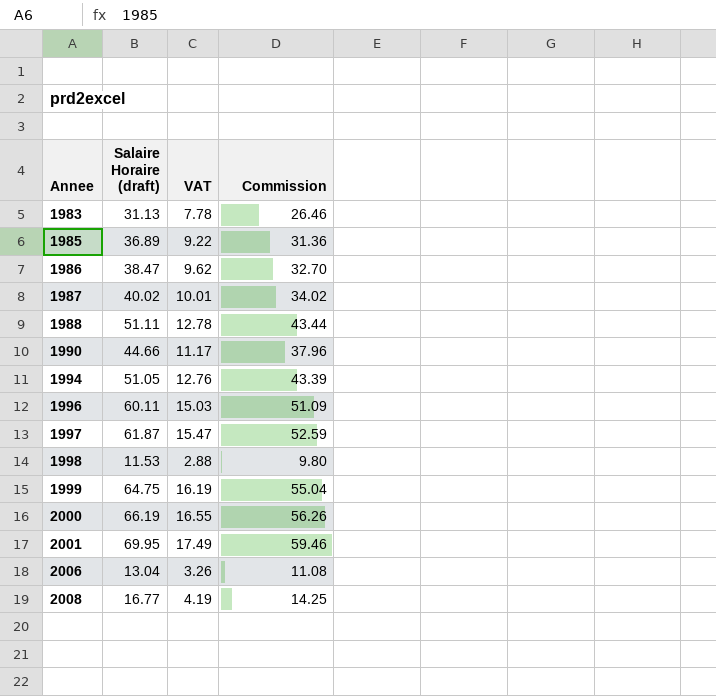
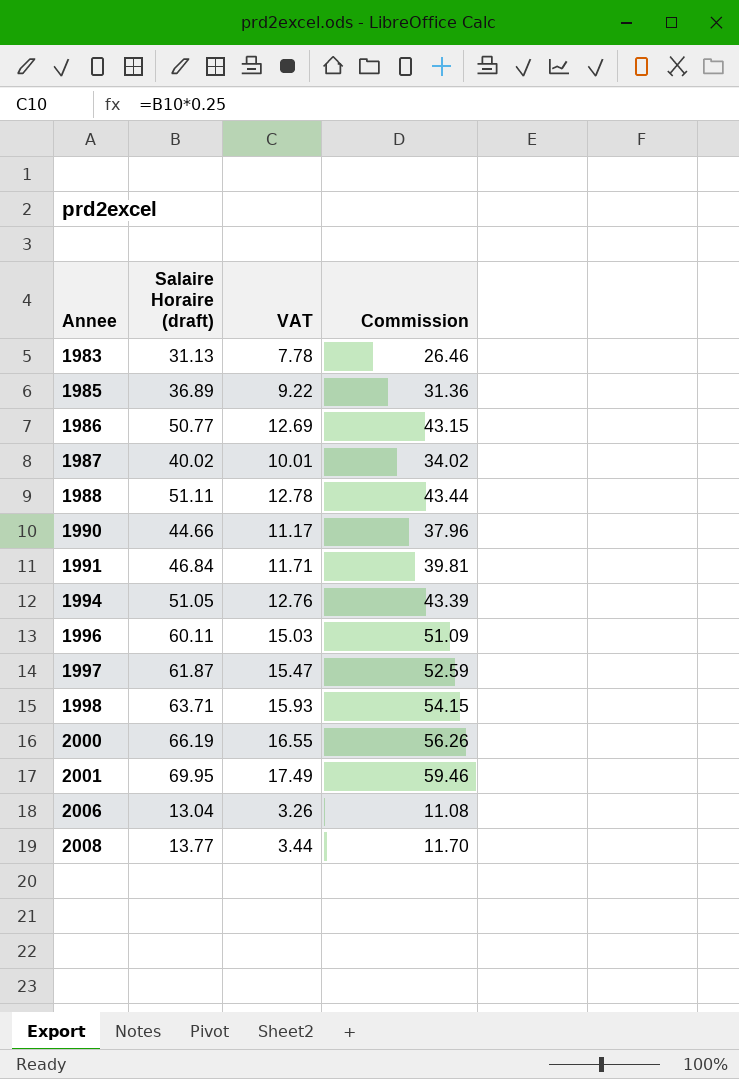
row 1999: 64.75 | 16.19 | 55.04 -> none
1986 | Salaire Horaire (draft): 38.47 -> 50.77
1986 | VAT: 9.62 -> 12.69
1986 | Commission: 32.70 -> 43.15
row 1991: none -> 46.84 | 11.71 | 39.81
1998 | Salaire Horaire (draft): 11.53 -> 63.71
1998 | VAT: 2.88 -> 15.93
1998 | Commission: 9.80 -> 54.15
2008 | Salaire Horaire (draft): 16.77 -> 13.77
2008 | VAT: 4.19 -> 3.44
2008 | Commission: 14.25 -> 11.70

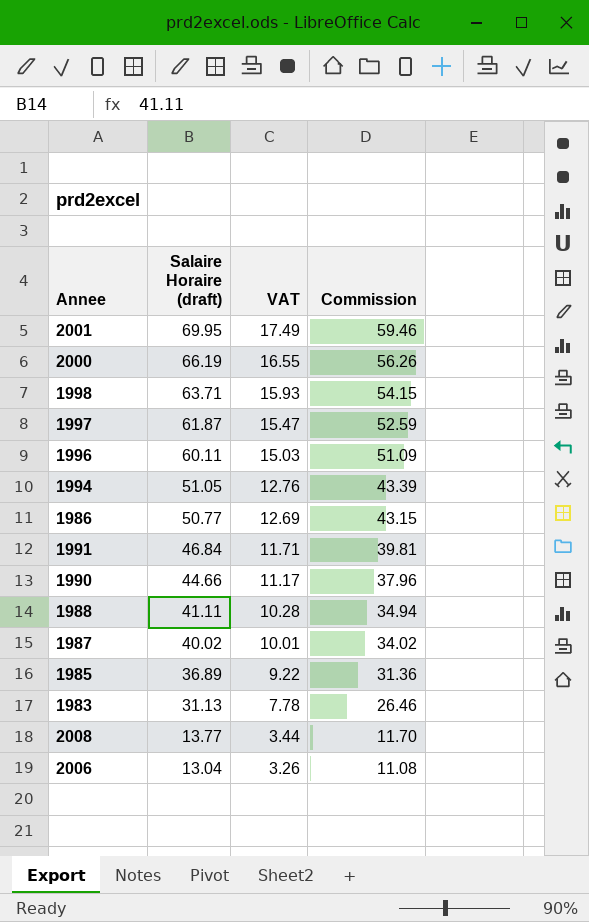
row order: Annee ascending -> Salaire Horaire (draft) descending
1988 | Salaire Horaire (draft): 51.11 -> 41.11
1988 | VAT: 12.78 -> 10.28
1988 | Commission: 43.44 -> 34.94

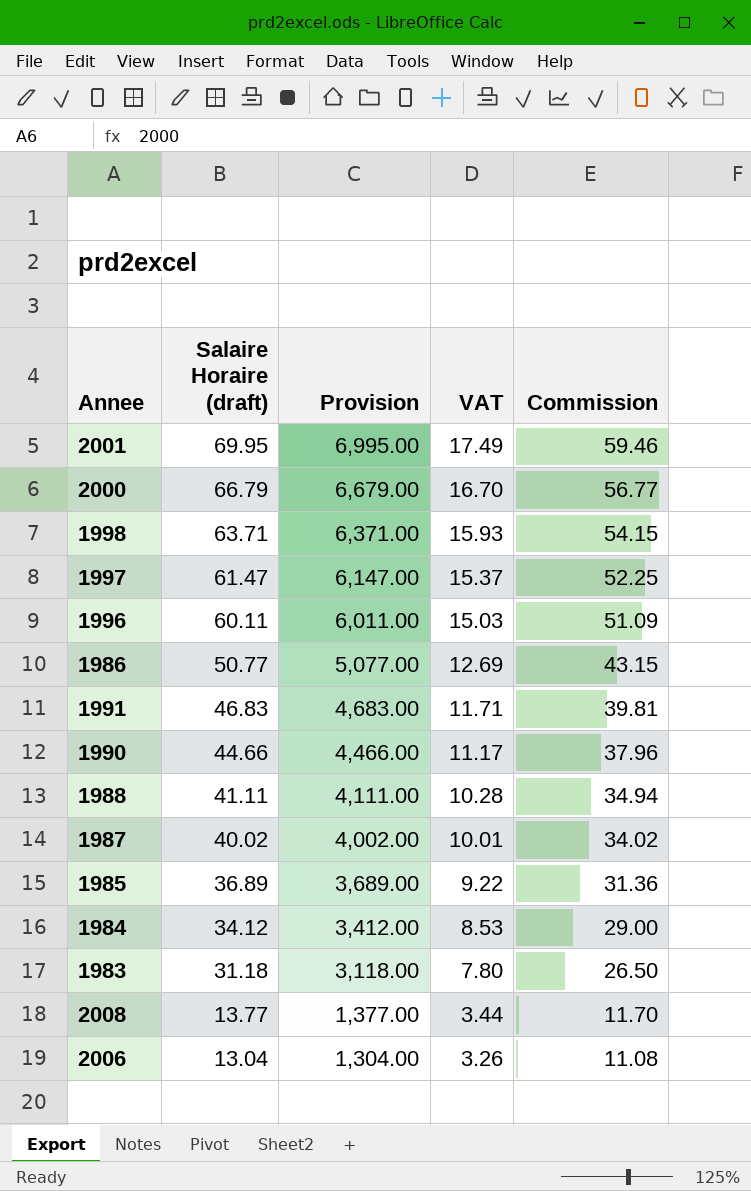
column Provision | formula: none -> [Salaire Horaire (draft)] * 100
row 1994: 51.05 | 12.76 | 43.39 -> none
2000 | Salaire Horaire (draft): 66.19 -> 66.79
2000 | VAT: 16.55 -> 16.70
2000 | Commission: 56.26 -> 56.77
1997 | Salaire Horaire (draft): 61.87 -> 61.47
1997 | VAT: 15.47 -> 15.37
1997 | Commission: 52.59 -> 52.25
1991 | Salaire Horaire (draft): 46.84 -> 46.83
row 1984: none -> 34.12 | 3,412.00 | 8.53 | 29.00
1983 | Salaire Horaire (draft): 31.13 -> 31.18
1983 | VAT: 7.78 -> 7.80
1983 | Commission: 26.46 -> 26.50

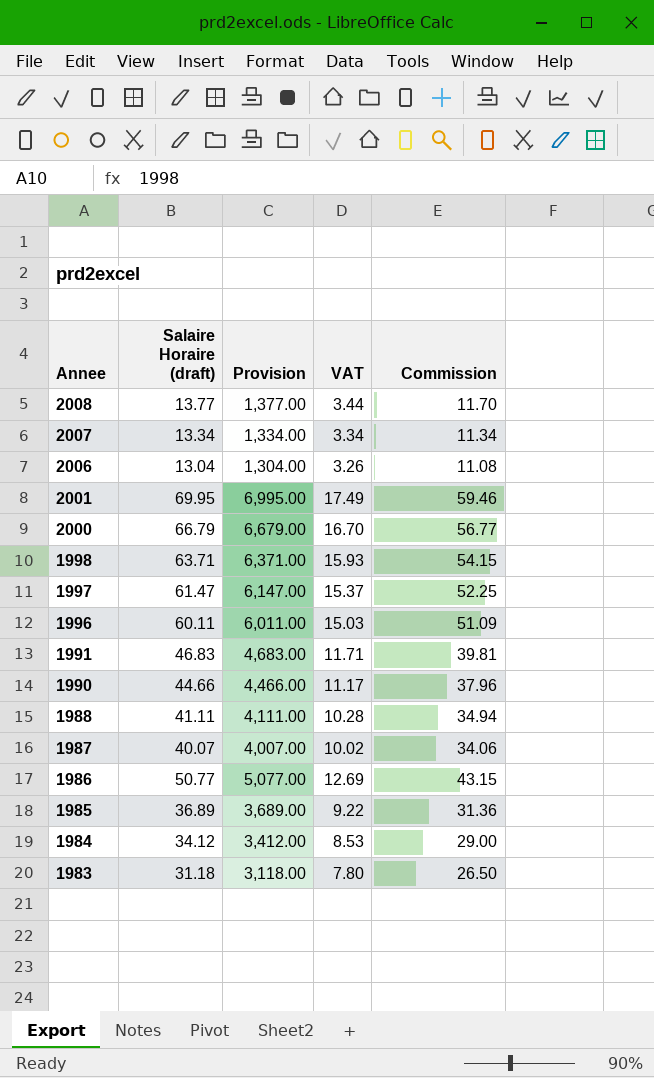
row order: Salaire Horaire (draft) descending -> Annee descending
row 2007: none -> 13.34 | 1,334.00 | 3.34 | 11.34
1987 | Salaire Horaire (draft): 40.02 -> 40.07
1987 | Provision: 4,002.00 -> 4,007.00
1987 | VAT: 10.01 -> 10.02
1987 | Commission: 34.02 -> 34.06

